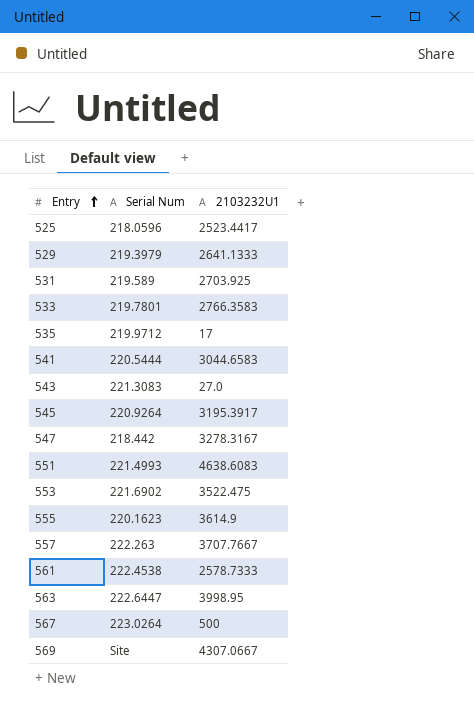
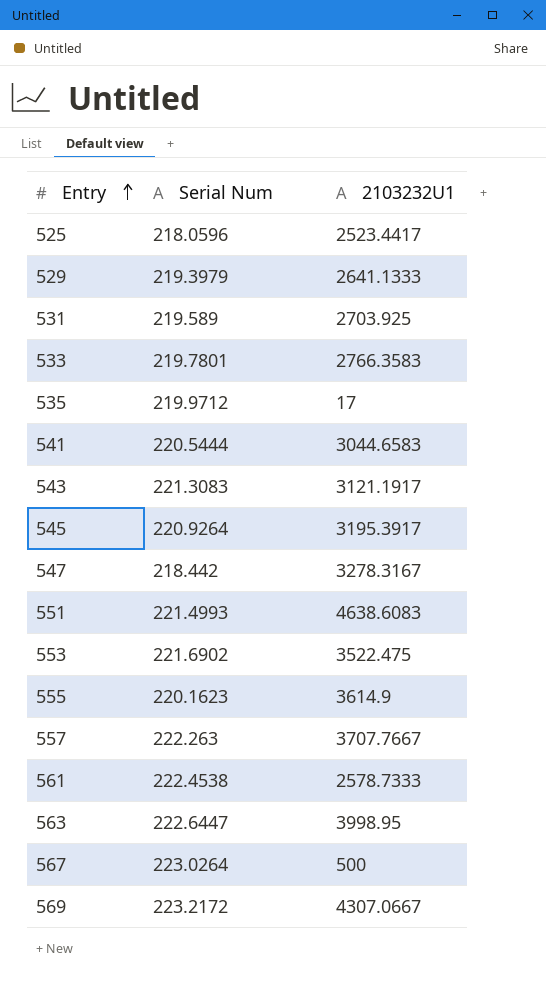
543 | 2103232U1: 27.0 -> 3121.1917
569 | Serial Num: Site -> 223.2172

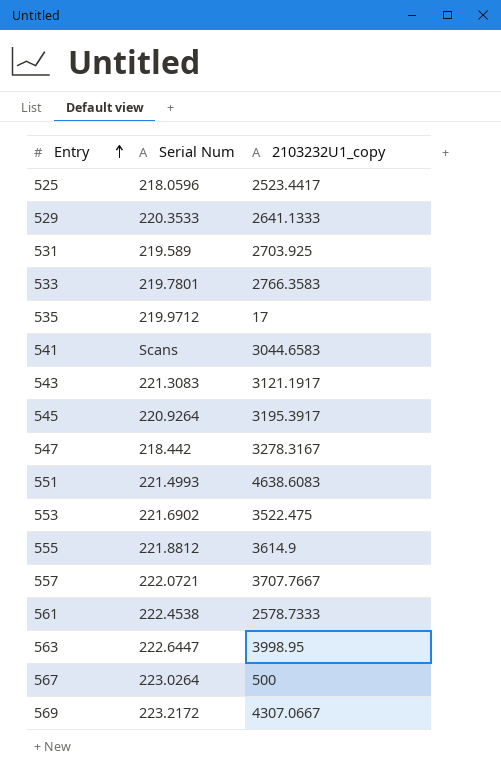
column name: 2103232U1 -> 2103232U1_copy
529 | Serial Num: 219.3979 -> 220.3533
541 | Serial Num: 220.5444 -> Scans
555 | Serial Num: 220.1623 -> 221.8812
557 | Serial Num: 222.263 -> 222.0721

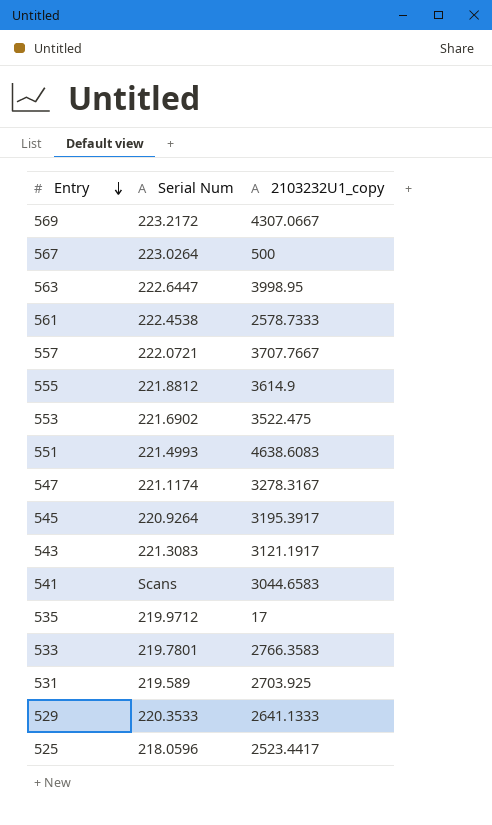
row order: Entry ascending -> Entry descending
547 | Serial Num: 218.442 -> 221.1174

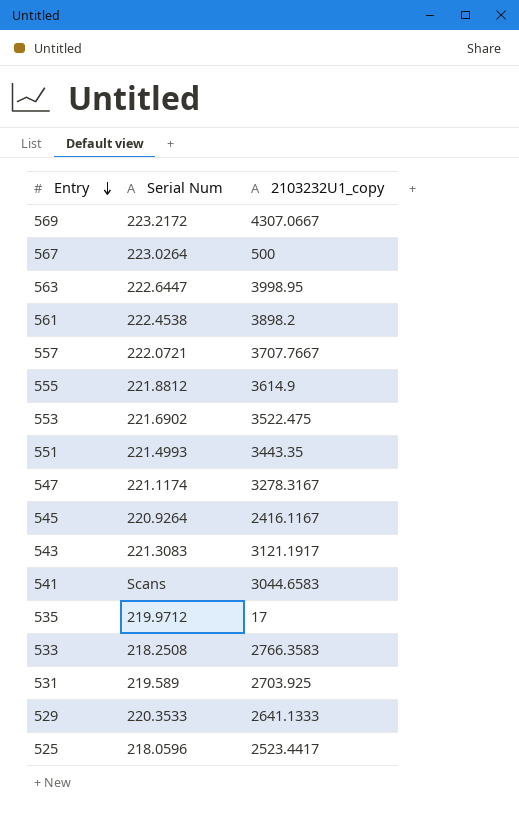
561 | 2103232U1_copy: 2578.7333 -> 3898.2
551 | 2103232U1_copy: 4638.6083 -> 3443.35
545 | 2103232U1_copy: 3195.3917 -> 2416.1167
533 | Serial Num: 219.7801 -> 218.2508

